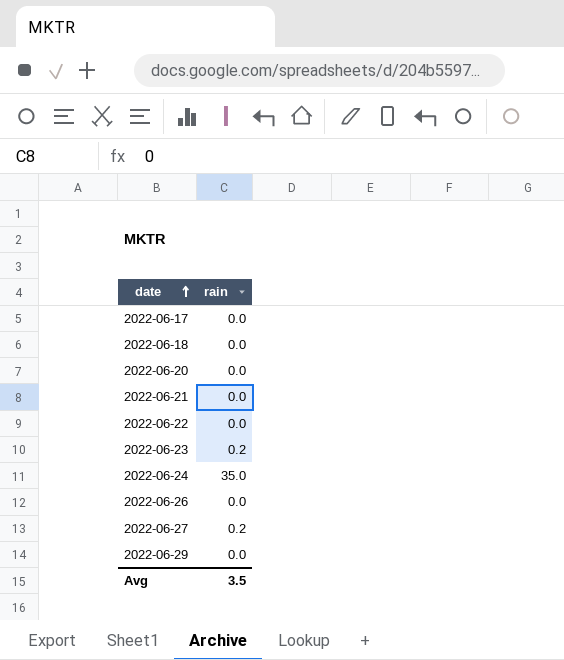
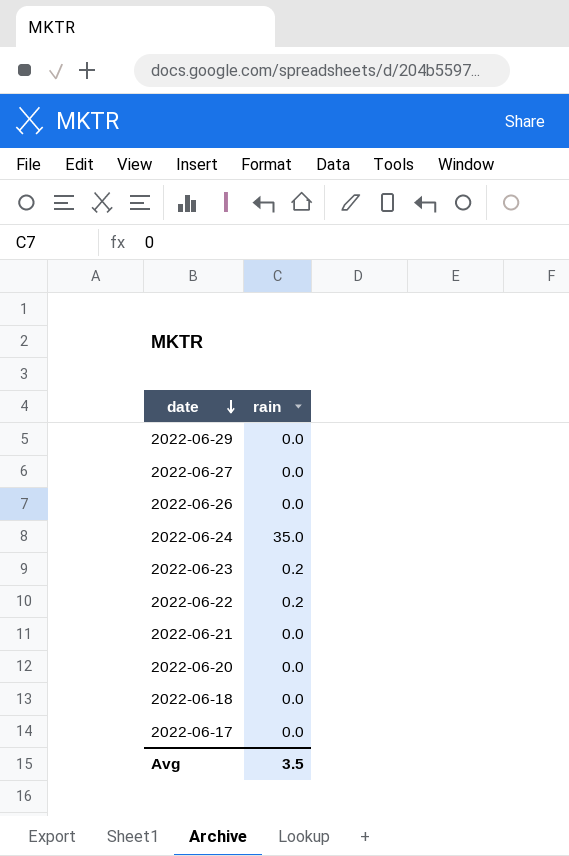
row order: date ascending -> date descending
2022-06-27 | rain: 0.2 -> 0.0
2022-06-22 | rain: 0.0 -> 0.2

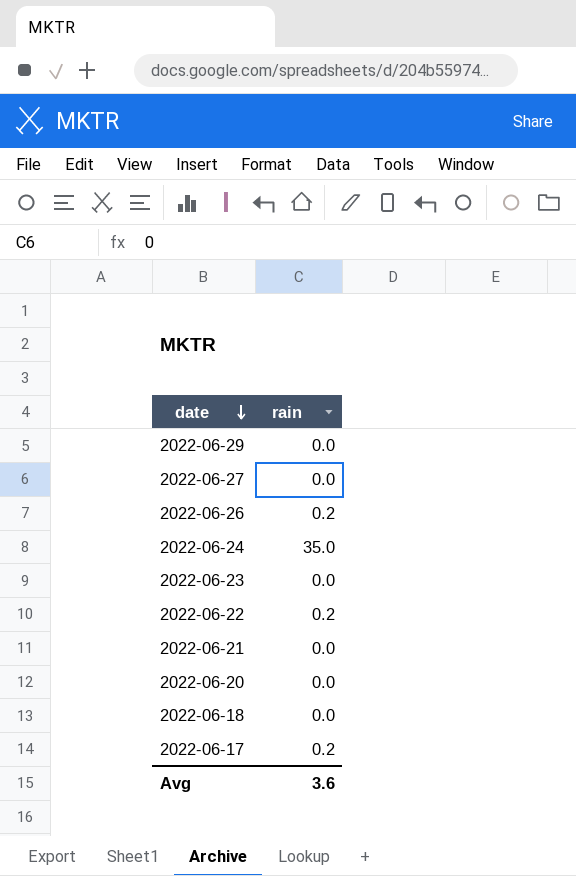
2022-06-26 | rain: 0.0 -> 0.2
2022-06-23 | rain: 0.2 -> 0.0
2022-06-17 | rain: 0.0 -> 0.2
Avg | rain: 3.5 -> 3.6

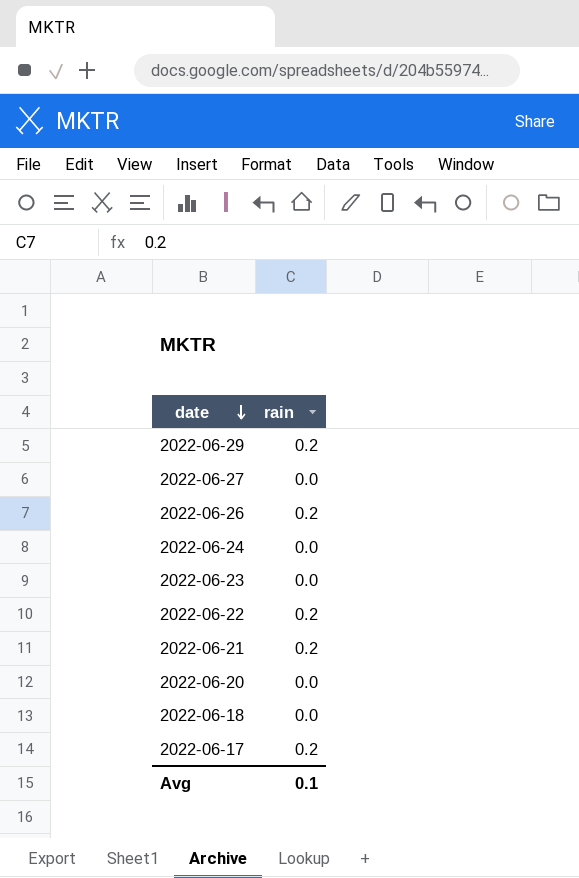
2022-06-29 | rain: 0.0 -> 0.2
2022-06-24 | rain: 35.0 -> 0.0
2022-06-21 | rain: 0.0 -> 0.2
Avg | rain: 3.6 -> 0.1

